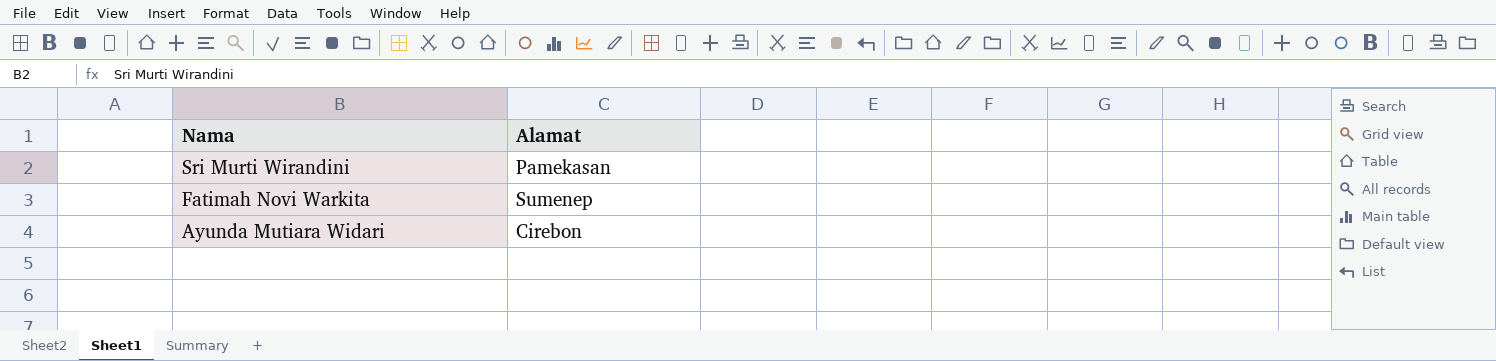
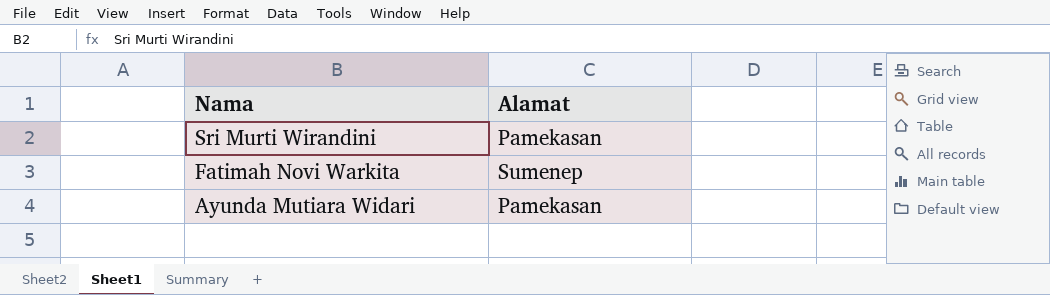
Ayunda Mutiara Widari | Alamat: Cirebon -> Pamekasan

